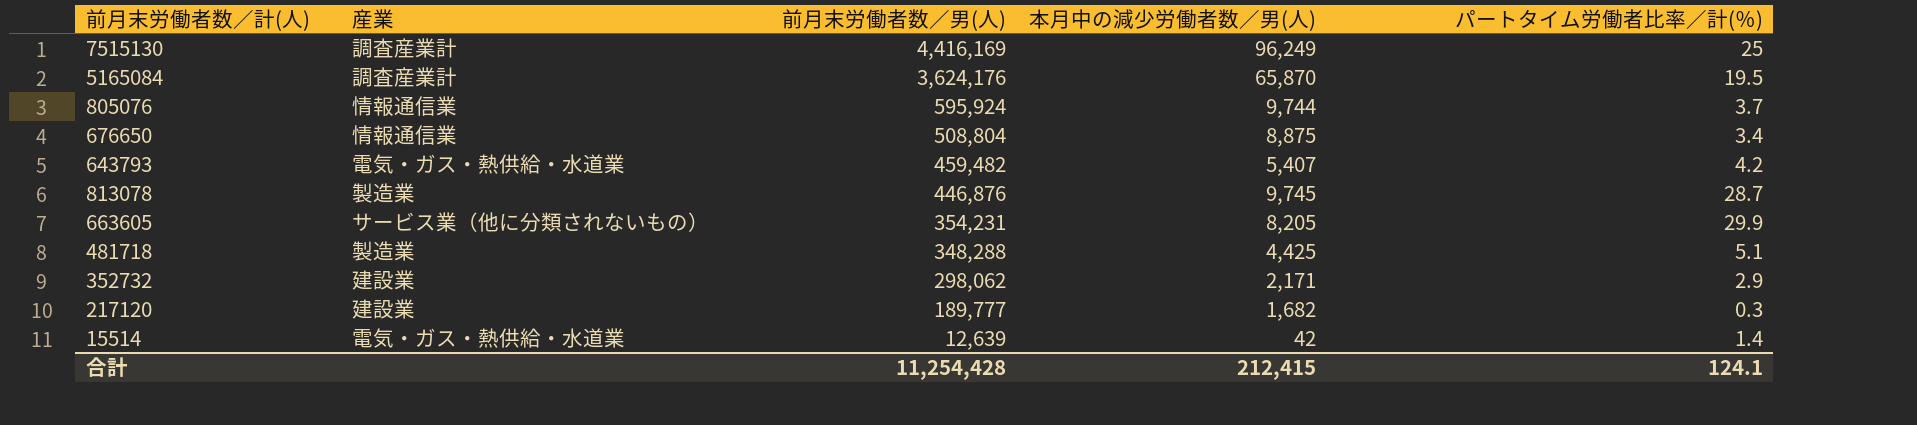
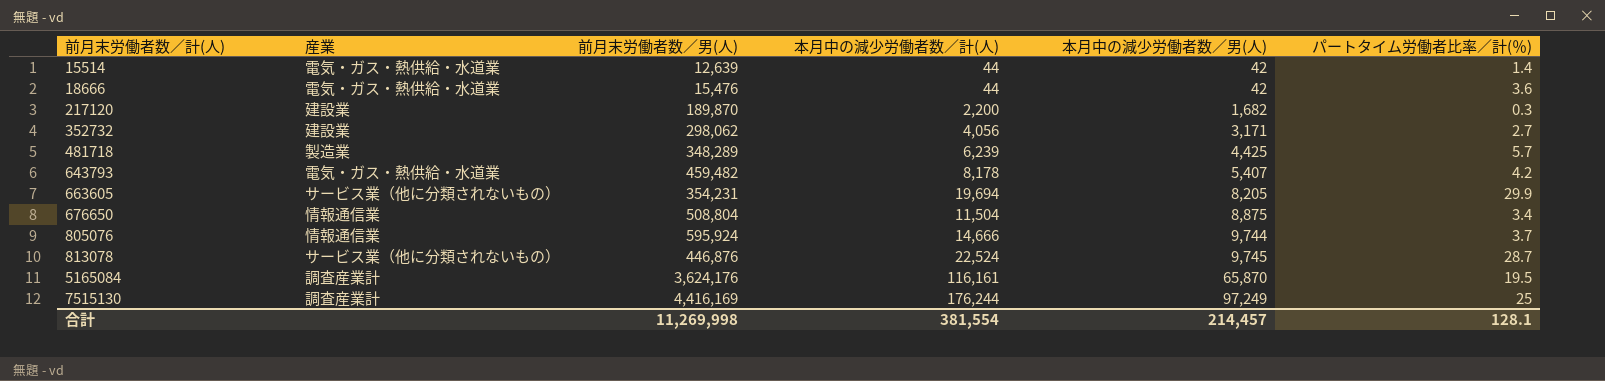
row order: 前月末労働者数／男(人) descending -> 前月末労働者数／計(人) ascending
column 本月中の減少労働者数／計(人) | position: none -> 4
row 18666: none -> 電気・ガス・熱供給・水道業 | 15,476 | 44 | 42 | 3.6
217120 | 前月末労働者数／男(人): 189,777 -> 189,870
352732 | 本月中の減少労働者数／男(人): 2,171 -> 3,171
352732 | パートタイム労働者比率／計(％): 2.9 -> 2.7
481718 | 前月末労働者数／男(人): 348,288 -> 348,289
481718 | パートタイム労働者比率／計(％): 5.1 -> 5.7
813078 | 産業: 製造業 -> サービス業（他に分類されないもの）
7515130 | 本月中の減少労働者数／男(人): 96,249 -> 97,249
合計 | 前月末労働者数／男(人): 11,254,428 -> 11,269,998
合計 | 本月中の減少労働者数／男(人): 212,415 -> 214,457
合計 | パートタイム労働者比率／計(％): 124.1 -> 128.1

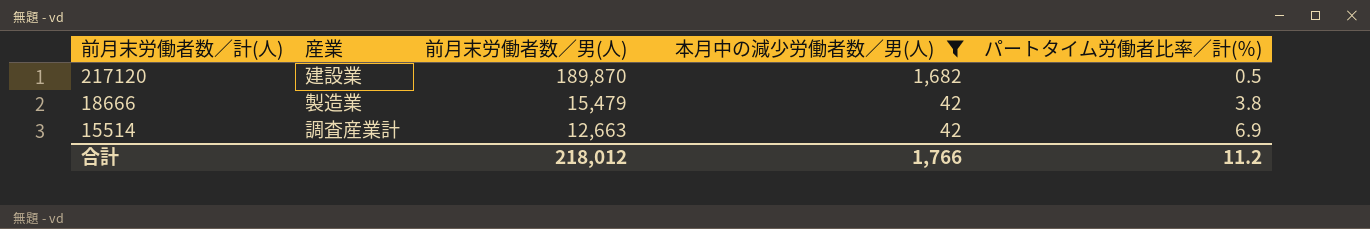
filter: none -> 本月中の減少労働者数／男(人) <= 1,682
row order: 前月末労働者数／計(人) ascending -> 前月末労働者数／計(人) descending
column 本月中の減少労働者数／計(人) | position: 4 -> none
217120 | パートタイム労働者比率／計(％): 0.3 -> 0.5
18666 | 産業: 電気・ガス・熱供給・水道業 -> 製造業
18666 | 前月末労働者数／男(人): 15,476 -> 15,479
18666 | パートタイム労働者比率／計(％): 3.6 -> 3.8
15514 | 産業: 電気・ガス・熱供給・水道業 -> 調査産業計
15514 | 前月末労働者数／男(人): 12,639 -> 12,663
15514 | パートタイム労働者比率／計(％): 1.4 -> 6.9
合計 | 前月末労働者数／男(人): 11,269,998 -> 218,012
合計 | 本月中の減少労働者数／男(人): 214,457 -> 1,766
合計 | パートタイム労働者比率／計(％): 128.1 -> 11.2

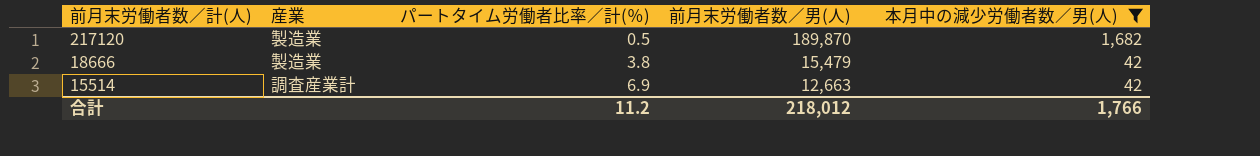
column パートタイム労働者比率／計(％) | position: 5 -> 3
217120 | 産業: 建設業 -> 製造業

